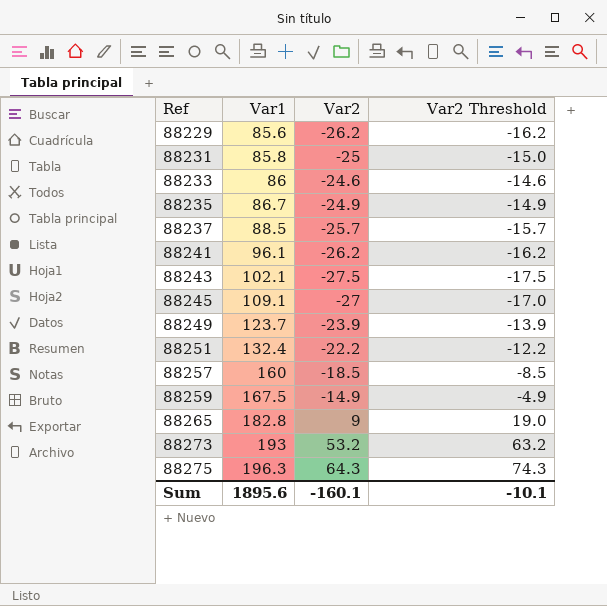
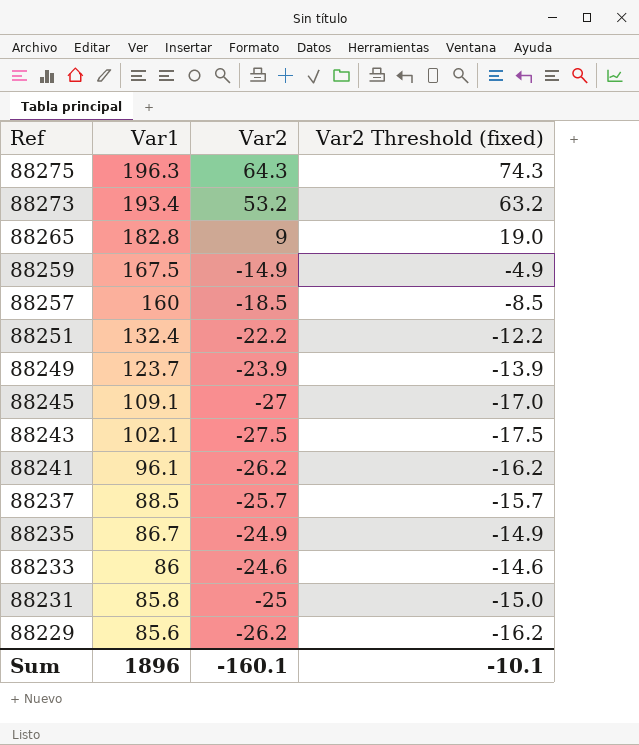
row order: Ref ascending -> Ref descending
column name: Var2 Threshold -> Var2 Threshold (fixed)
88273 | Var1: 193 -> 193.4
Sum | Var1: 1895.6 -> 1896

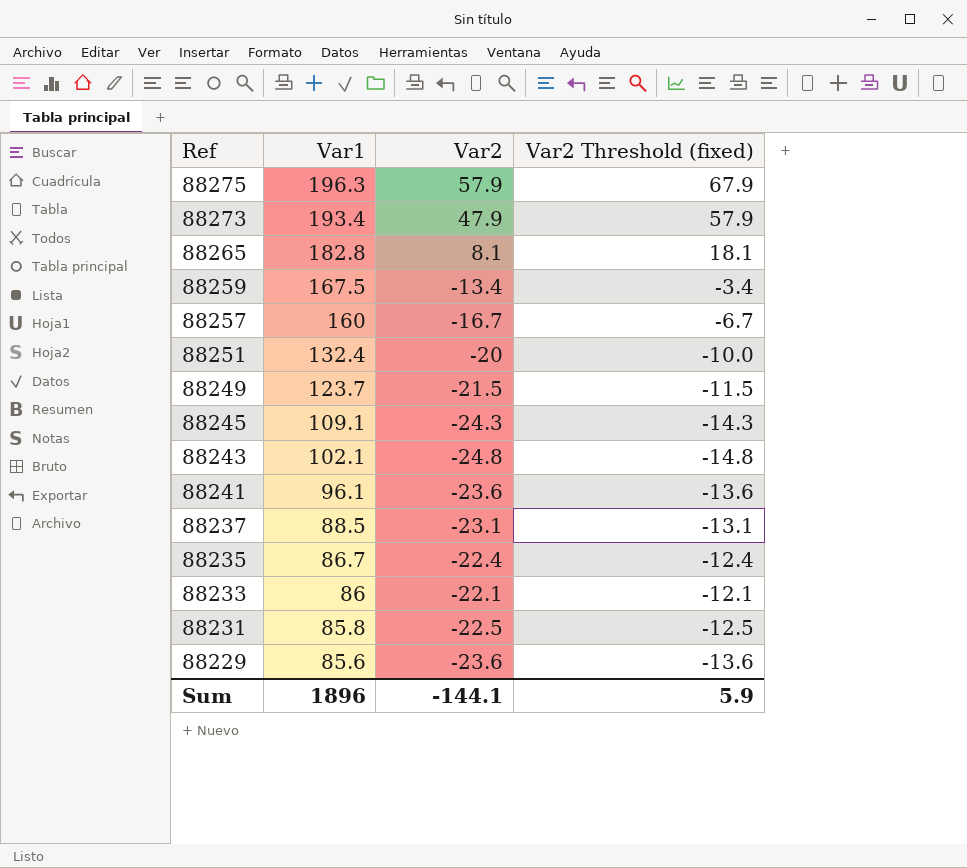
88275 | Var2: 64.3 -> 57.9
88275 | Var2 Threshold (fixed): 74.3 -> 67.9
88273 | Var2: 53.2 -> 47.9
88273 | Var2 Threshold (fixed): 63.2 -> 57.9
88265 | Var2: 9 -> 8.1
88265 | Var2 Threshold (fixed): 19.0 -> 18.1
88259 | Var2: -14.9 -> -13.4
88259 | Var2 Threshold (fixed): -4.9 -> -3.4
88257 | Var2: -18.5 -> -16.7
88257 | Var2 Threshold (fixed): -8.5 -> -6.7
88251 | Var2: -22.2 -> -20
88251 | Var2 Threshold (fixed): -12.2 -> -10.0
88249 | Var2: -23.9 -> -21.5
88249 | Var2 Threshold (fixed): -13.9 -> -11.5
88245 | Var2: -27 -> -24.3
88245 | Var2 Threshold (fixed): -17.0 -> -14.3
88243 | Var2: -27.5 -> -24.8
88243 | Var2 Threshold (fixed): -17.5 -> -14.8
88241 | Var2: -26.2 -> -23.6
88241 | Var2 Threshold (fixed): -16.2 -> -13.6
88237 | Var2: -25.7 -> -23.1
88237 | Var2 Threshold (fixed): -15.7 -> -13.1
88235 | Var2: -24.9 -> -22.4
88235 | Var2 Threshold (fixed): -14.9 -> -12.4
88233 | Var2: -24.6 -> -22.1
88233 | Var2 Threshold (fixed): -14.6 -> -12.1
88231 | Var2: -25 -> -22.5
88231 | Var2 Threshold (fixed): -15.0 -> -12.5
88229 | Var2: -26.2 -> -23.6
88229 | Var2 Threshold (fixed): -16.2 -> -13.6
Sum | Var2: -160.1 -> -144.1
Sum | Var2 Threshold (fixed): -10.1 -> 5.9

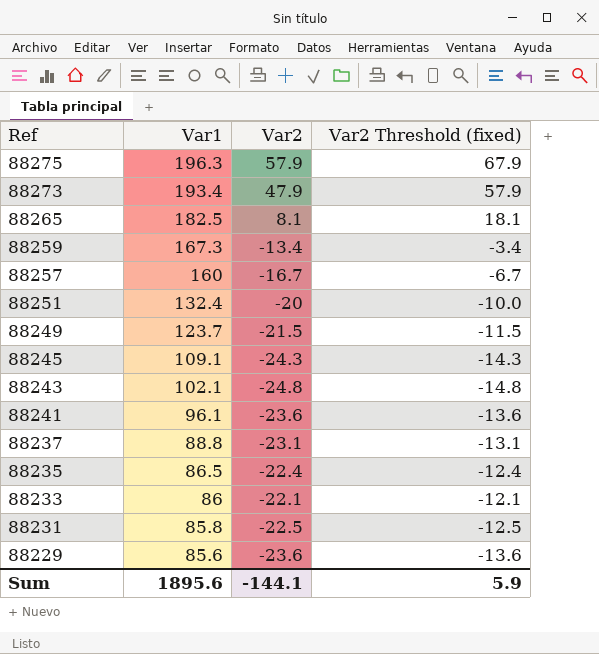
88265 | Var1: 182.8 -> 182.5
88259 | Var1: 167.5 -> 167.3
88237 | Var1: 88.5 -> 88.8
88235 | Var1: 86.7 -> 86.5
Sum | Var1: 1896 -> 1895.6

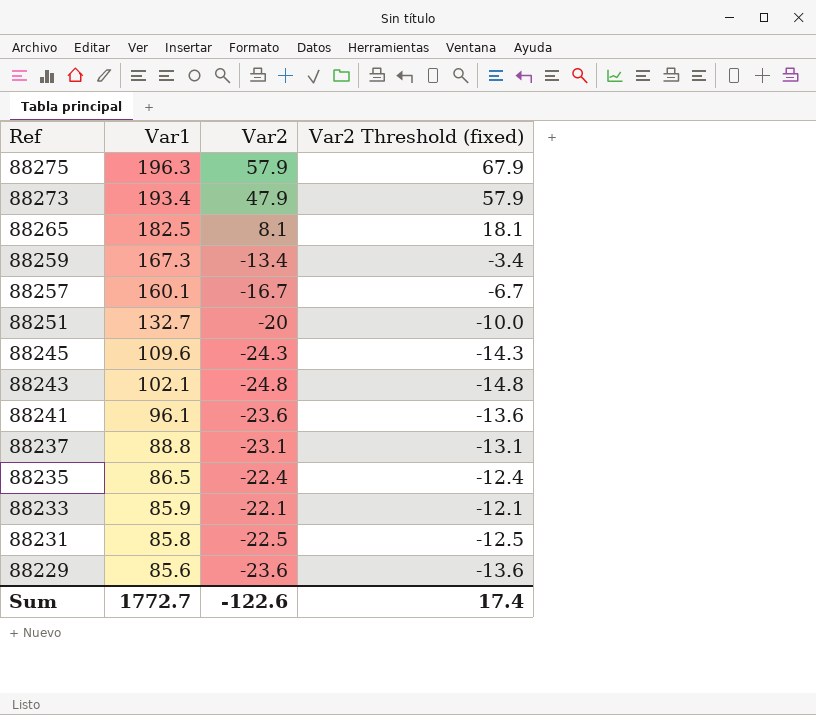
row 88249: 123.7 | -21.5 | -11.5 -> none
88257 | Var1: 160 -> 160.1
88251 | Var1: 132.4 -> 132.7
88245 | Var1: 109.1 -> 109.6
88233 | Var1: 86 -> 85.9
Sum | Var1: 1895.6 -> 1772.7
Sum | Var2: -144.1 -> -122.6
Sum | Var2 Threshold (fixed): 5.9 -> 17.4

